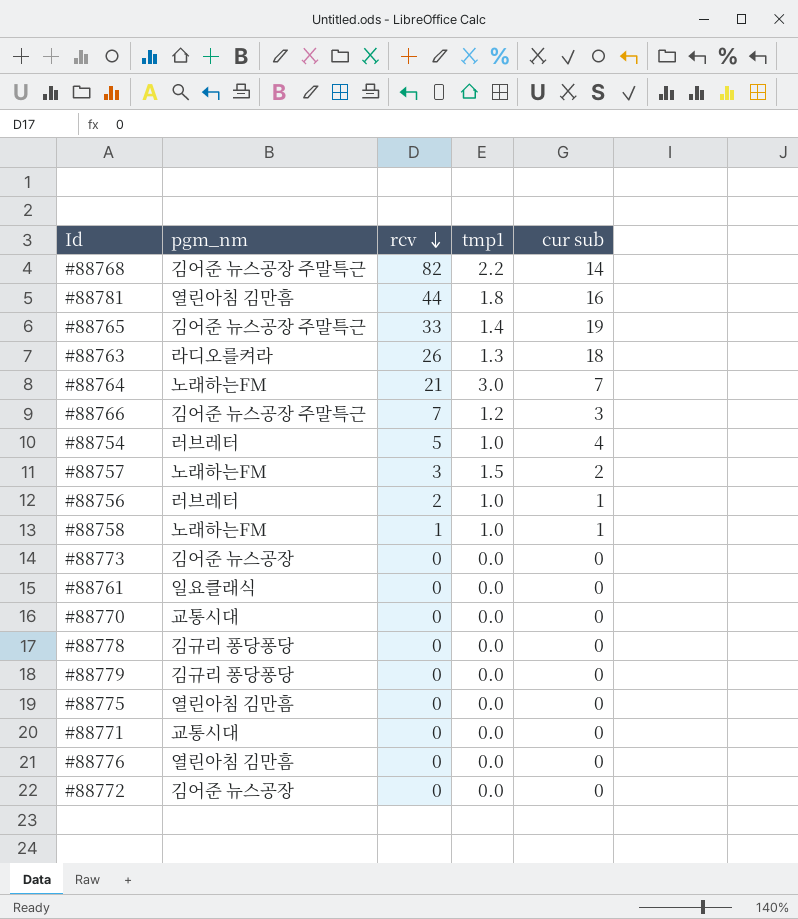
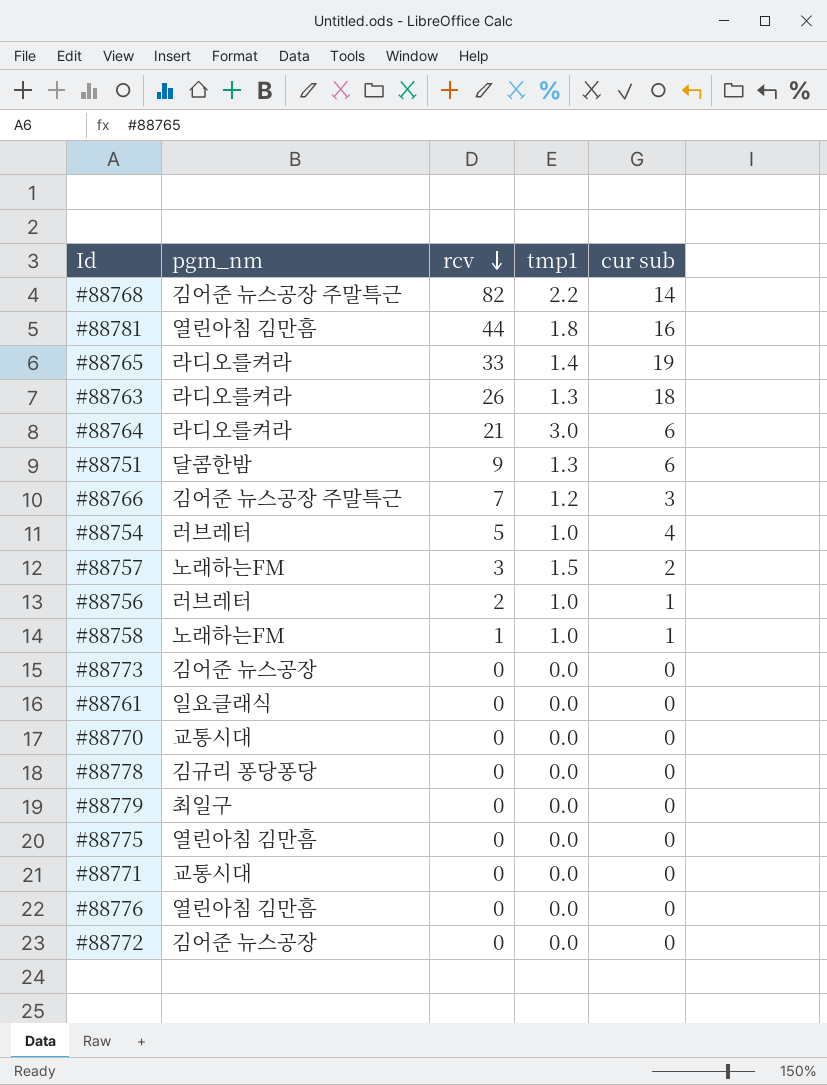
#88765 | pgm_nm: 김어준 뉴스공장 주말특근 -> 라디오를켜라
#88764 | pgm_nm: 노래하는FM -> 라디오를켜라
#88764 | cur sub: 7 -> 6
row #88751: none -> 달콤한밤 | 9 | 1.3 | 6
#88779 | pgm_nm: 김규리 퐁당퐁당 -> 최일구

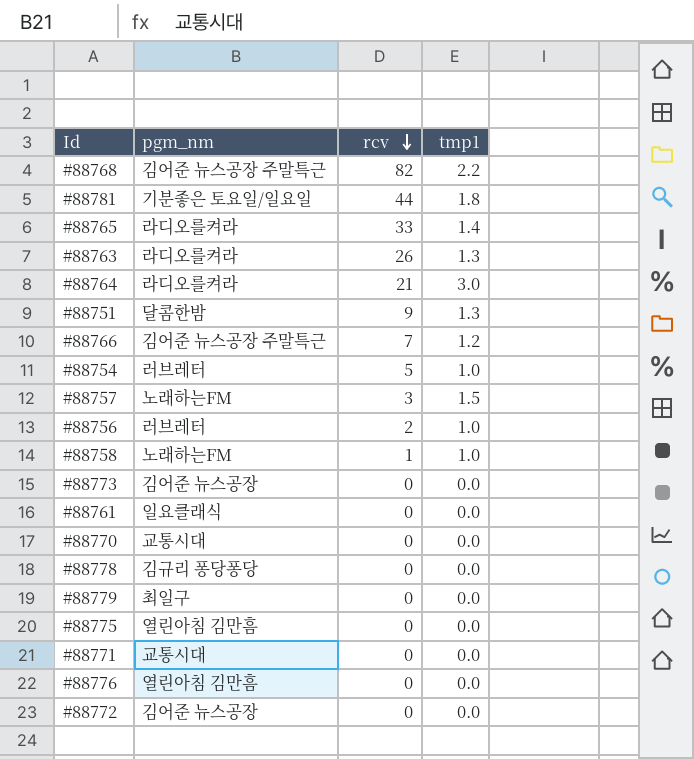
column cur sub | position: 5 -> none
#88781 | pgm_nm: 열린아침 김만흠 -> 기분좋은 토요일/일요일

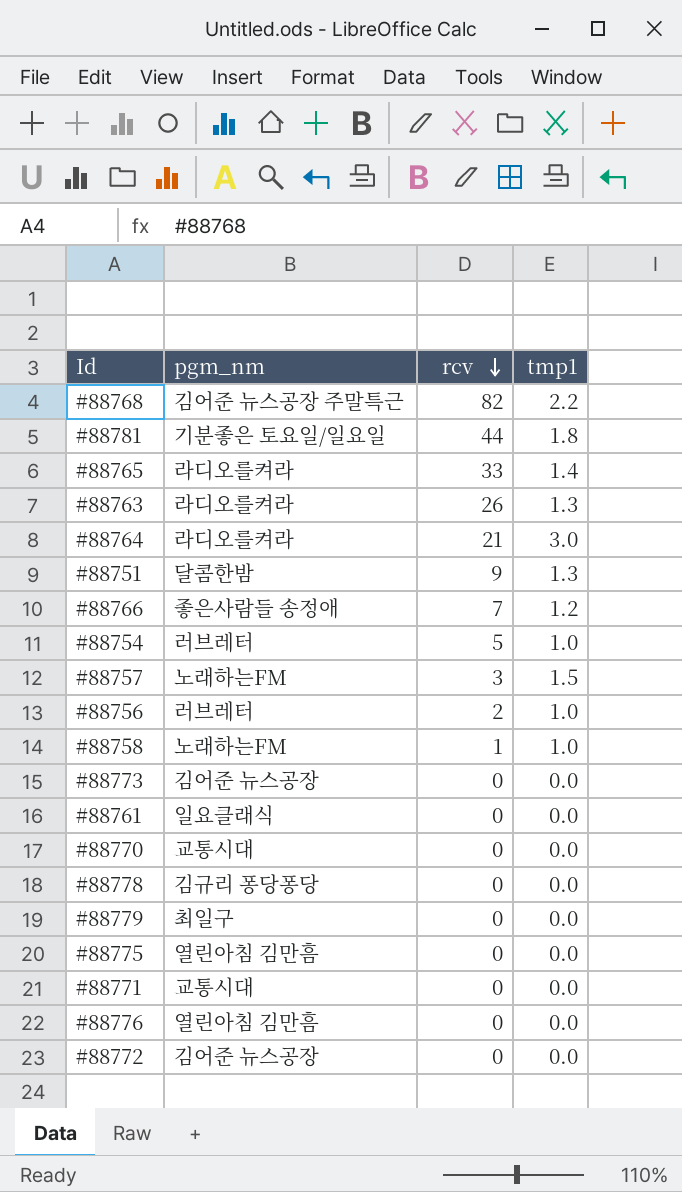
#88766 | pgm_nm: 김어준 뉴스공장 주말특근 -> 좋은사람들 송정애

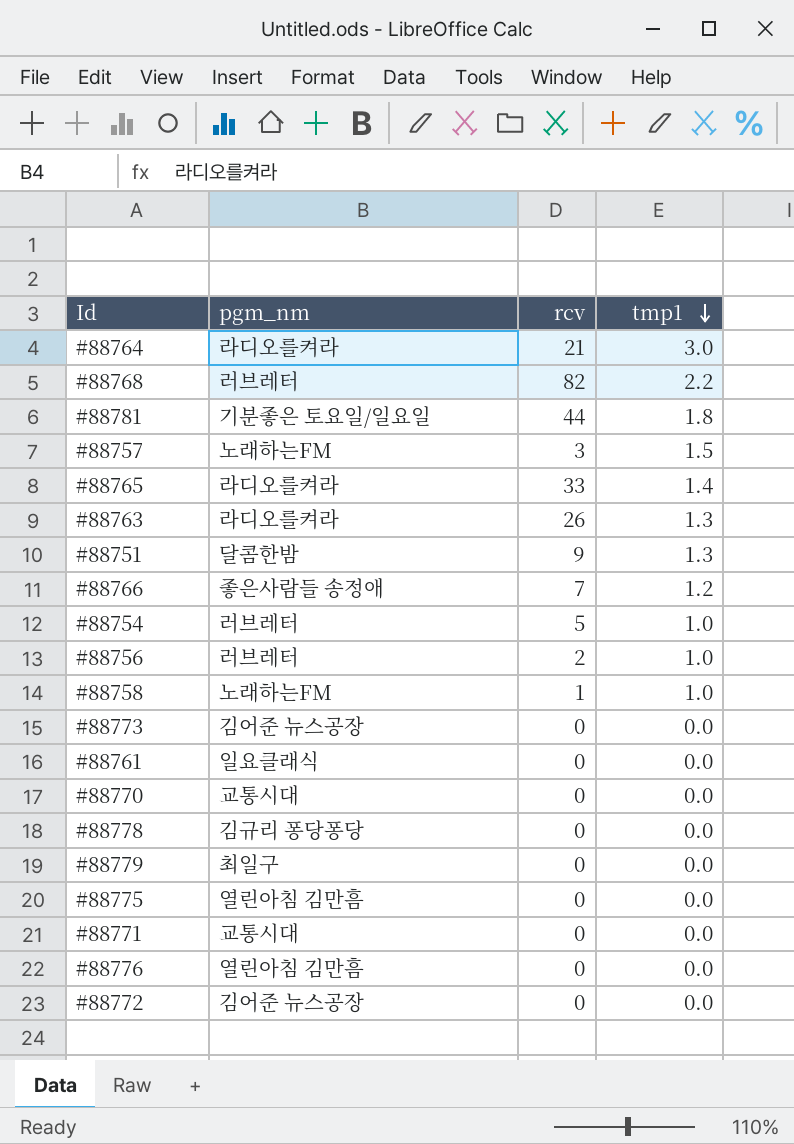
row order: rcv descending -> tmp1 descending
#88768 | pgm_nm: 김어준 뉴스공장 주말특근 -> 러브레터

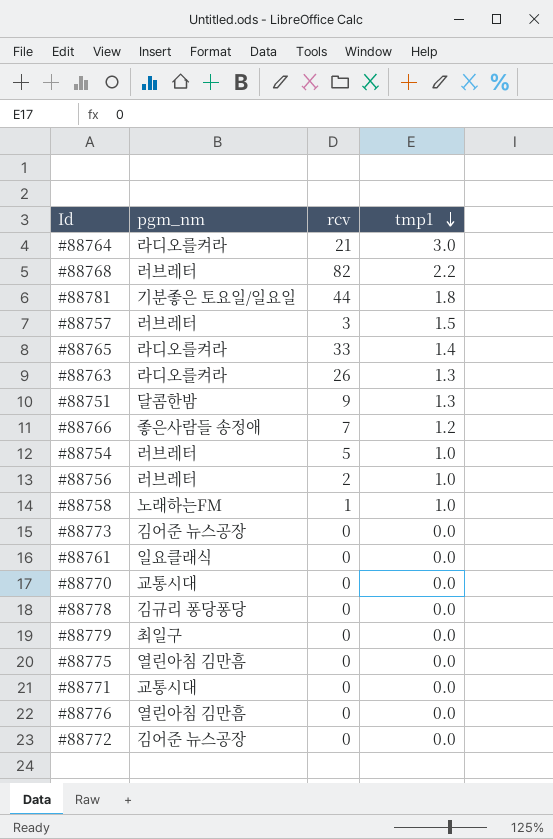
#88757 | pgm_nm: 노래하는FM -> 러브레터

